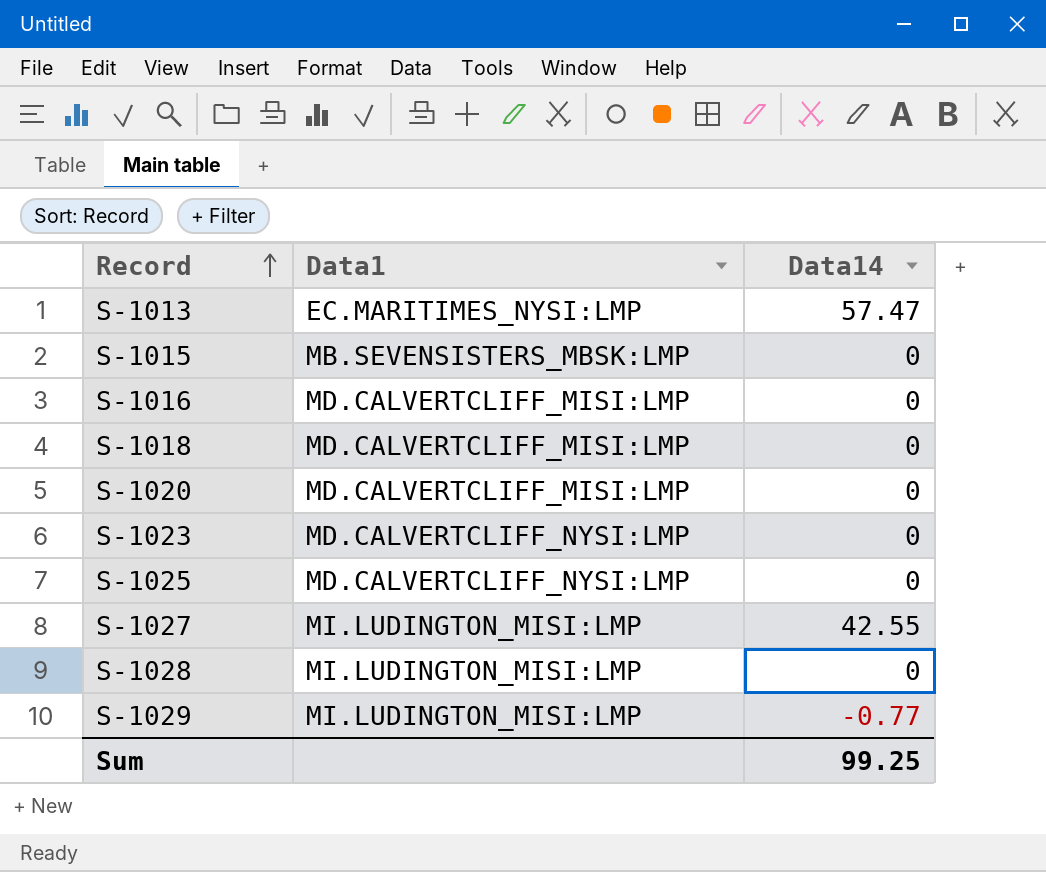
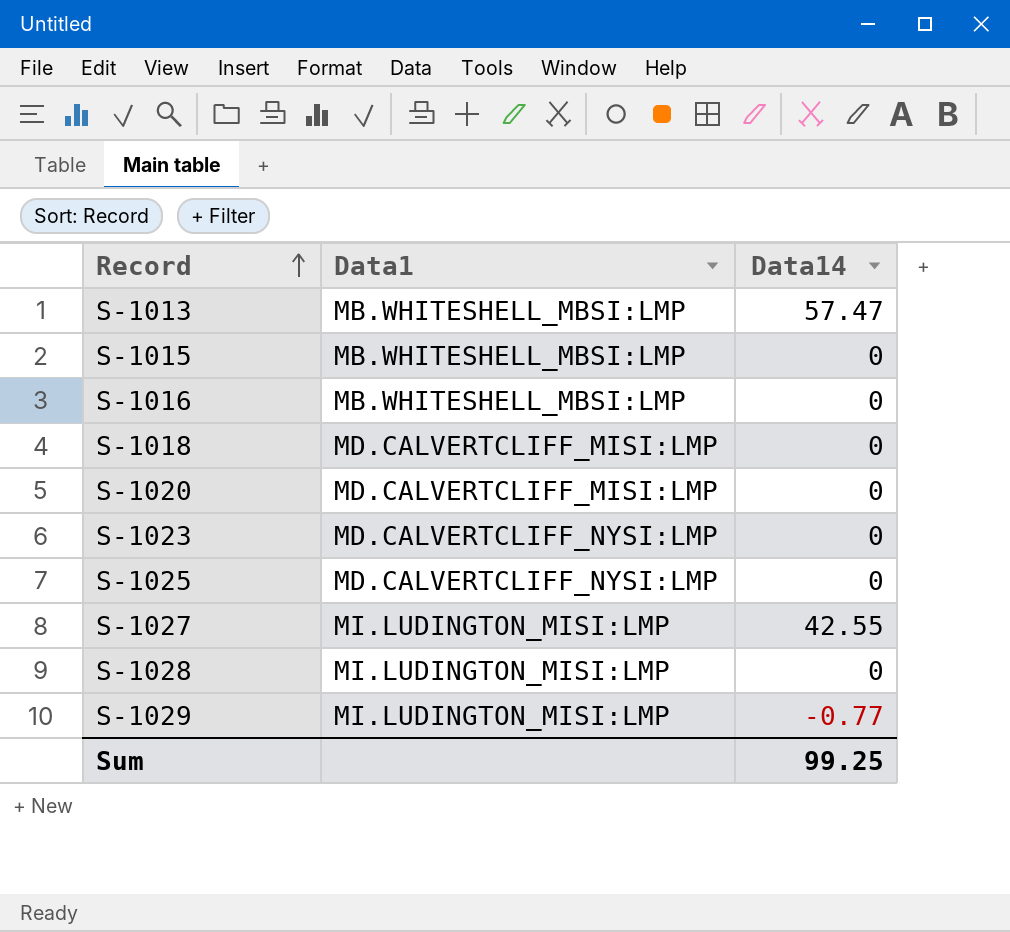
S-1013 | Data1: EC.MARITIMES_NYSI:LMP -> MB.WHITESHELL_MBSI:LMP
S-1015 | Data1: MB.SEVENSISTERS_MBSK:LMP -> MB.WHITESHELL_MBSI:LMP
S-1016 | Data1: MD.CALVERTCLIFF_MISI:LMP -> MB.WHITESHELL_MBSI:LMP

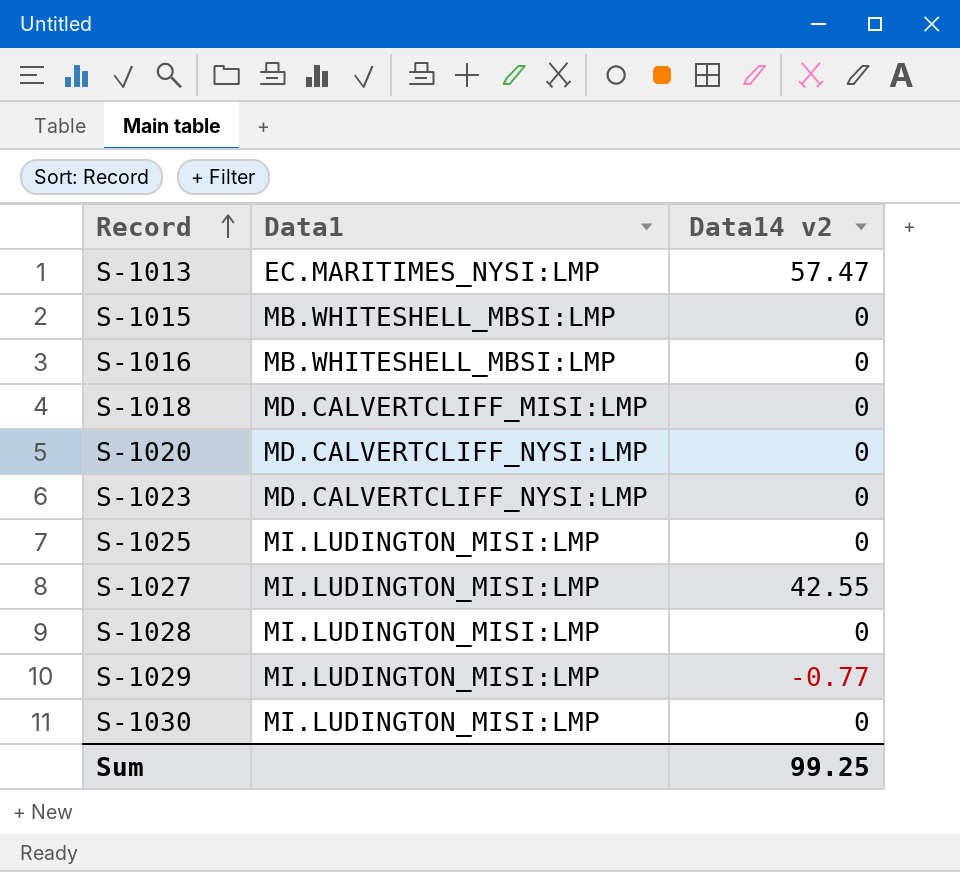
column name: Data14 -> Data14 v2
S-1013 | Data1: MB.WHITESHELL_MBSI:LMP -> EC.MARITIMES_NYSI:LMP
S-1020 | Data1: MD.CALVERTCLIFF_MISI:LMP -> MD.CALVERTCLIFF_NYSI:LMP
S-1025 | Data1: MD.CALVERTCLIFF_NYSI:LMP -> MI.LUDINGTON_MISI:LMP
row S-1030: none -> MI.LUDINGTON_MISI:LMP | 0

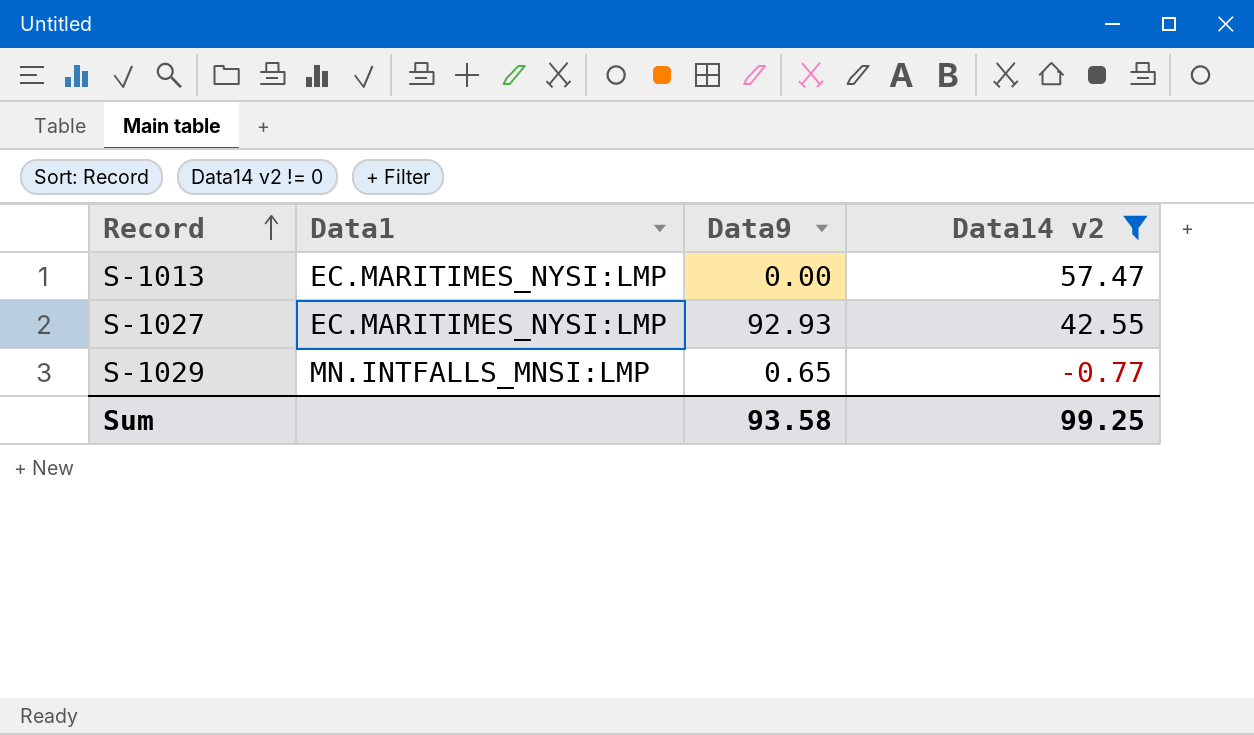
filter: none -> Data14 v2 != 0
column Data9 | position: none -> 3
S-1027 | Data1: MI.LUDINGTON_MISI:LMP -> EC.MARITIMES_NYSI:LMP
S-1029 | Data1: MI.LUDINGTON_MISI:LMP -> MN.INTFALLS_MNSI:LMP

